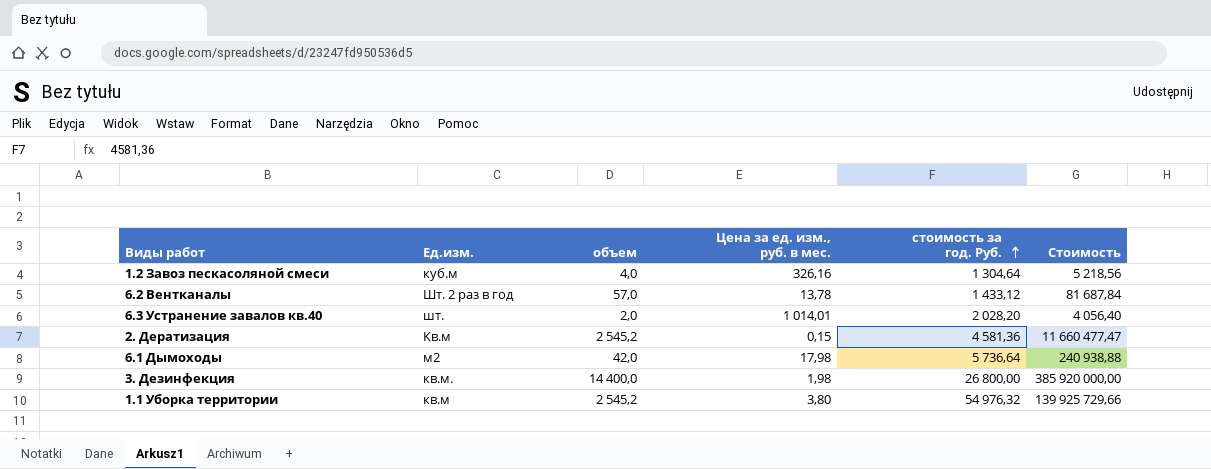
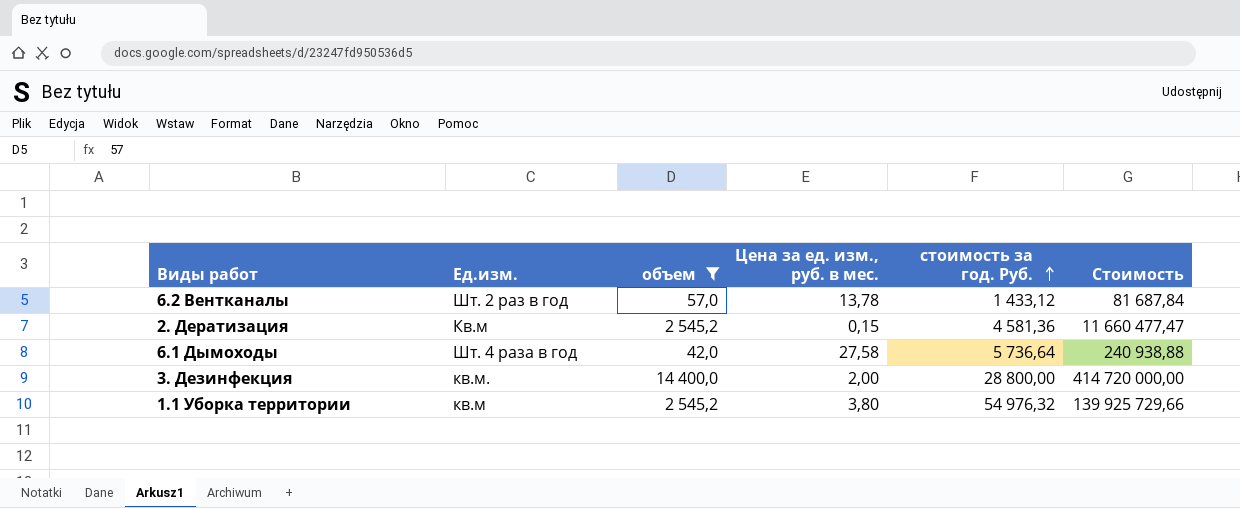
filter: none -> объем >= 42,0
6.1 Дымоходы | Ед.изм.: м2 -> Шт. 4 раза в год
6.1 Дымоходы | Цена за ед. изм., руб. в мес.: 17,98 -> 27,58
3. Дезинфекция | Цена за ед. изм., руб. в мес.: 1,98 -> 2,00
3. Дезинфекция | стоимость за год. Руб.: 26 800,00 -> 28 800,00
3. Дезинфекция | Стоимость: 385 920 000,00 -> 414 720 000,00

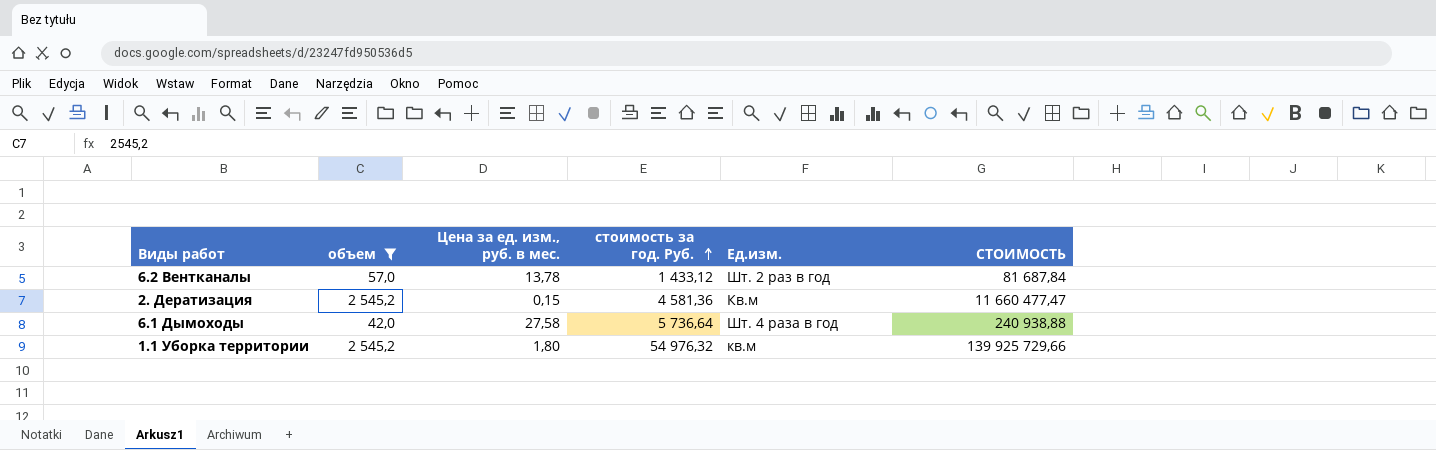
column Ед.изм. | position: 2 -> 5
column name: Стоимость -> СТОИМОСТЬ
row 3. Дезинфекция: кв.м. | 14 400,0 | 2,00 | 28 800,00 | 414 720 000,00 -> none
1.1 Уборка территории | Цена за ед. изм., руб. в мес.: 3,80 -> 1,80

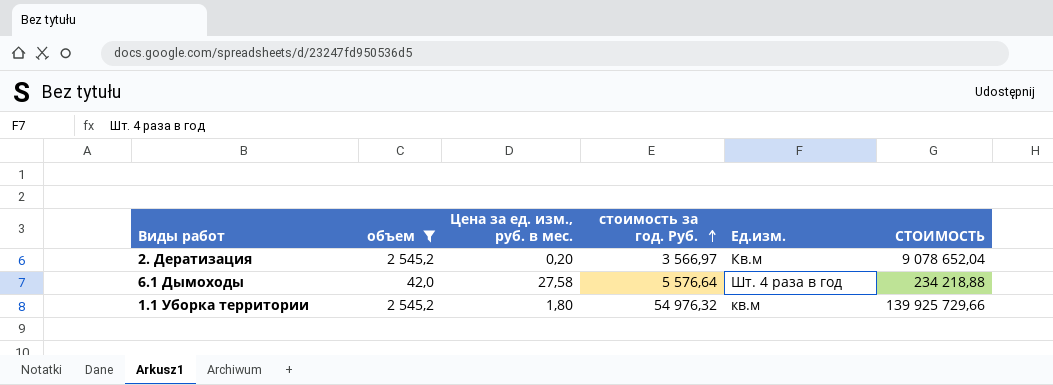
row 6.2 Вентканалы: 57,0 | 13,78 | 1 433,12 | Шт. 2 раз в год | 81 687,84 -> none
2. Дератизация | Цена за ед. изм., руб. в мес.: 0,15 -> 0,20
2. Дератизация | стоимость за год. Руб.: 4 581,36 -> 3 566,97
2. Дератизация | СТОИМОСТЬ: 11 660 477,47 -> 9 078 652,04
6.1 Дымоходы | стоимость за год. Руб.: 5 736,64 -> 5 576,64
6.1 Дымоходы | СТОИМОСТЬ: 240 938,88 -> 234 218,88

